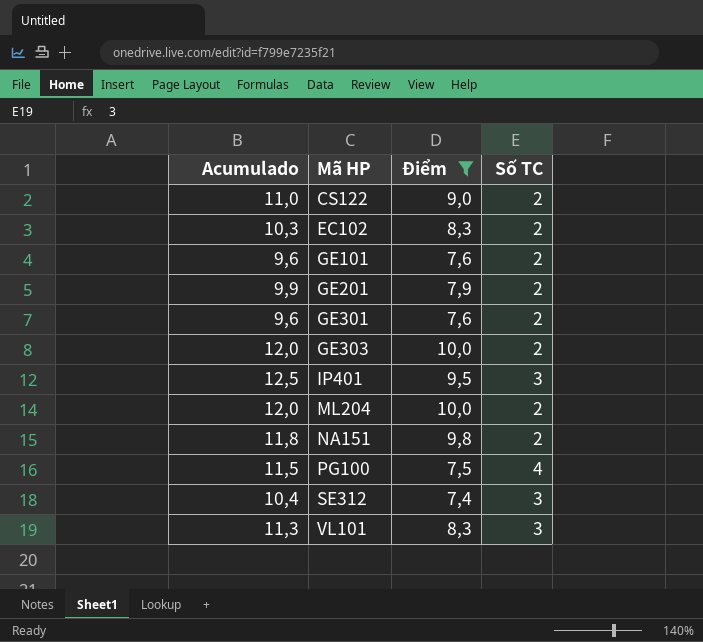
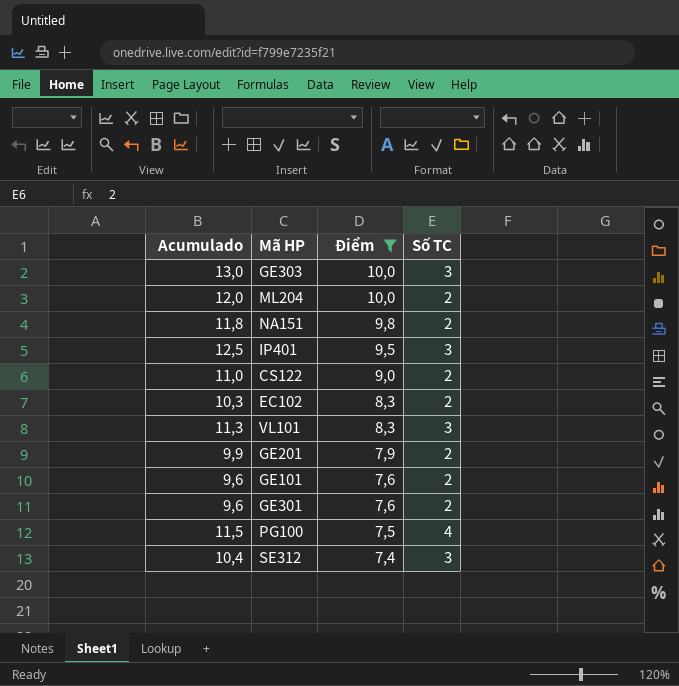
row order: Mã HP ascending -> Điểm descending
GE303 | Acumulado: 12,0 -> 13,0
GE303 | Số TC: 2 -> 3

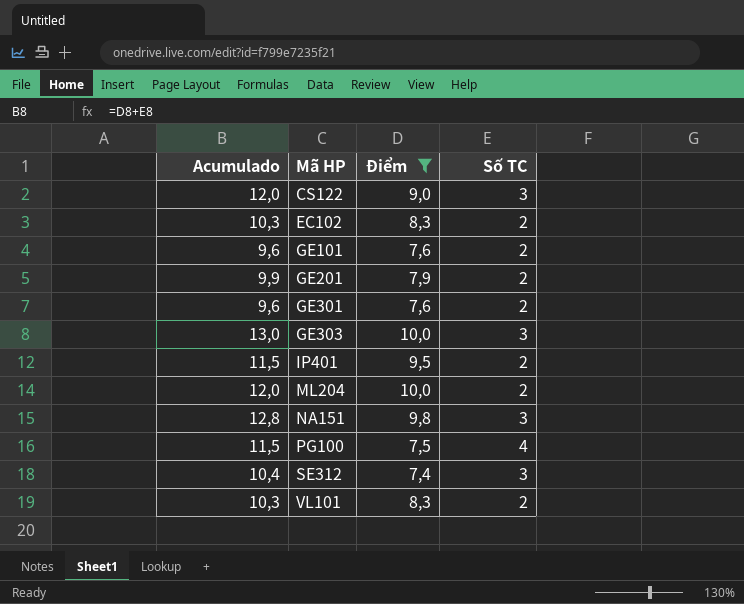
row order: Điểm descending -> Mã HP ascending
CS122 | Acumulado: 11,0 -> 12,0
CS122 | Số TC: 2 -> 3
IP401 | Acumulado: 12,5 -> 11,5
IP401 | Số TC: 3 -> 2
NA151 | Acumulado: 11,8 -> 12,8
NA151 | Số TC: 2 -> 3
VL101 | Acumulado: 11,3 -> 10,3
VL101 | Số TC: 3 -> 2

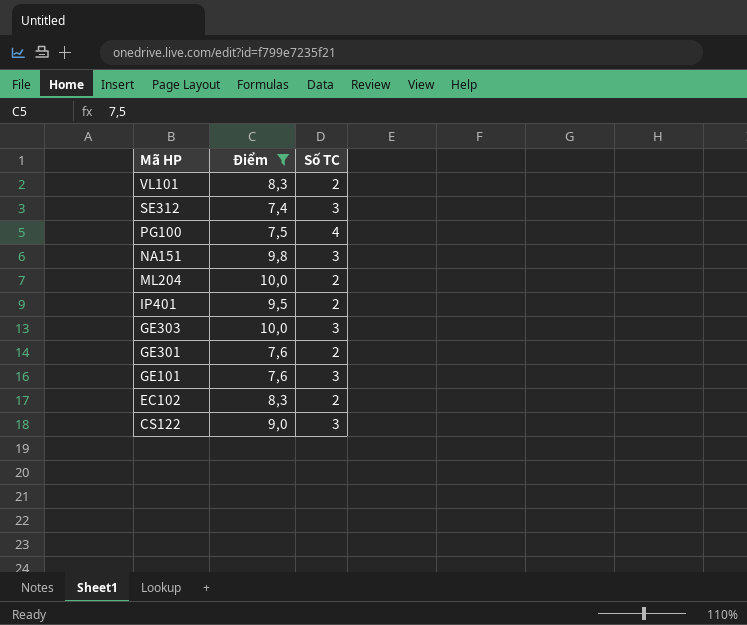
row order: Mã HP ascending -> Mã HP descending
column Acumulado | formula: [Điểm] + [Số TC] -> none
row GE201: 9,9 | 7,9 | 2 -> none
GE101 | Số TC: 2 -> 3

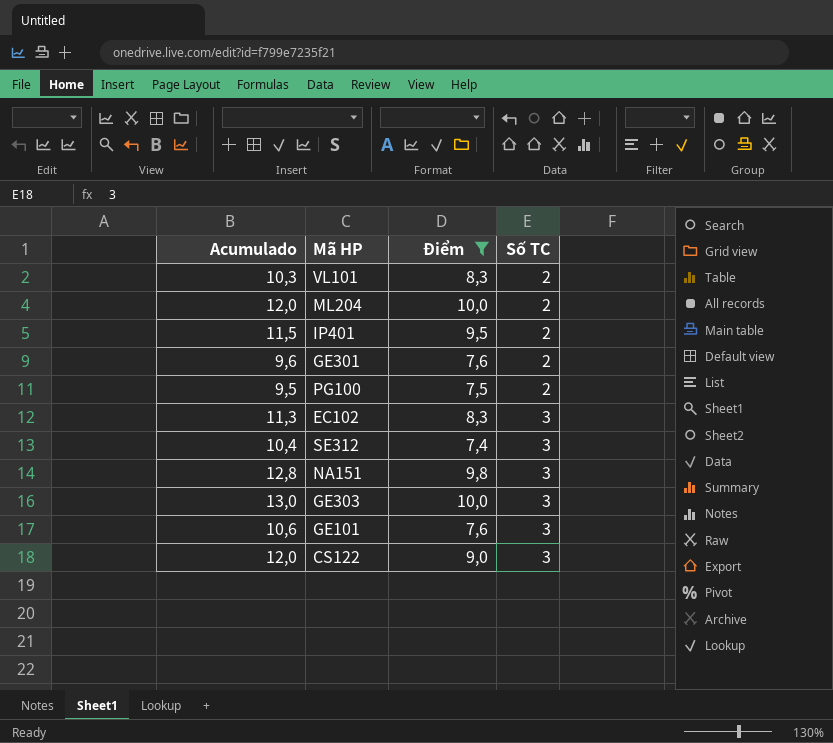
row order: Mã HP descending -> Số TC ascending
column Acumulado | formula: none -> [Điểm] + [Số TC]
PG100 | Số TC: 4 -> 2
EC102 | Số TC: 2 -> 3

